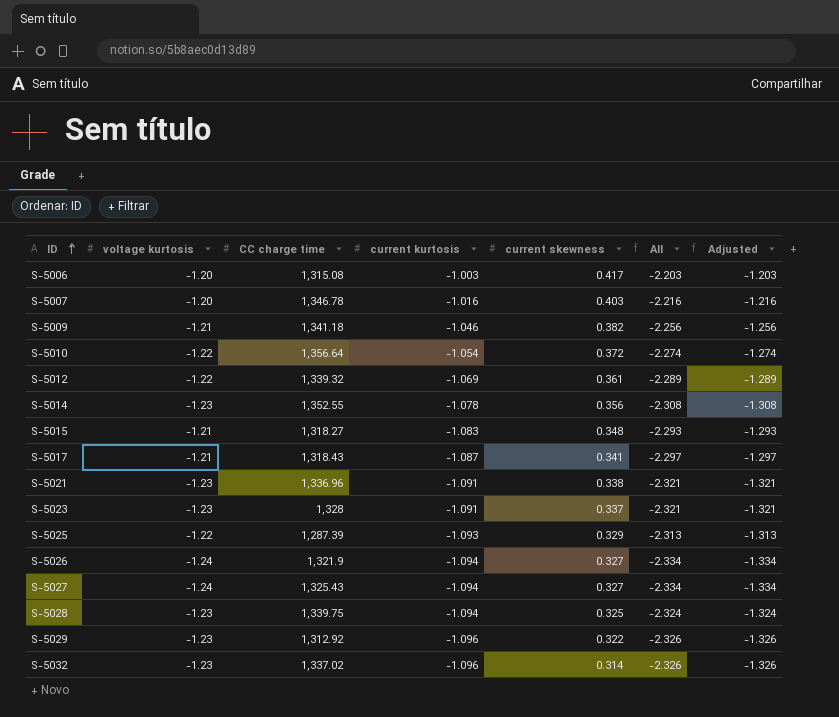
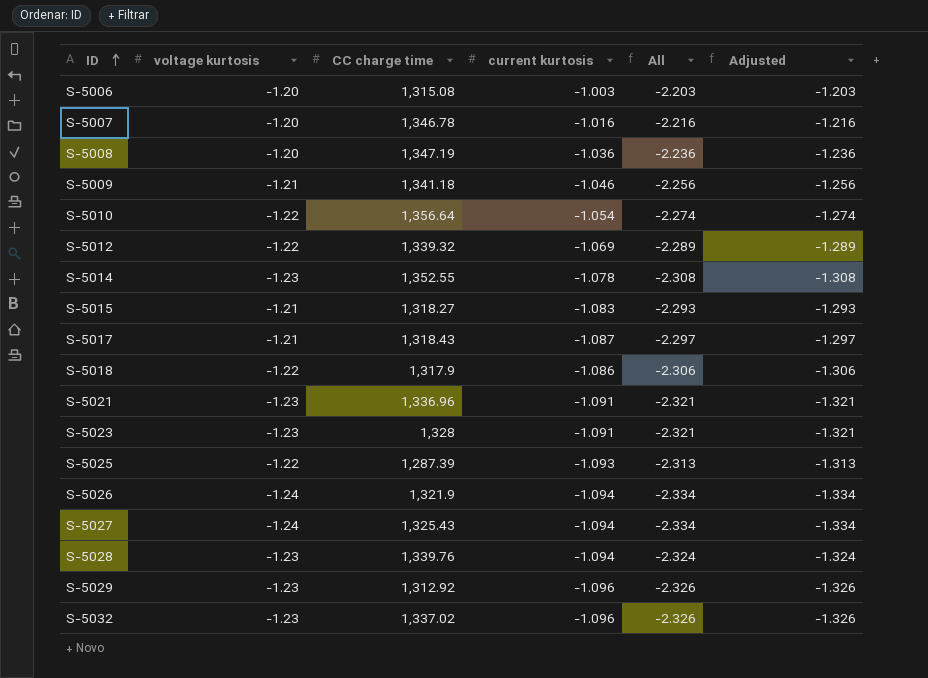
column current skewness | position: 5 -> none
row S-5008: none -> -1.20 | 1,347.19 | -1.036 | -2.236 | -1.236
row S-5018: none -> -1.22 | 1,317.9 | -1.086 | -2.306 | -1.306
S-5028 | CC charge time: 1,339.75 -> 1,339.76

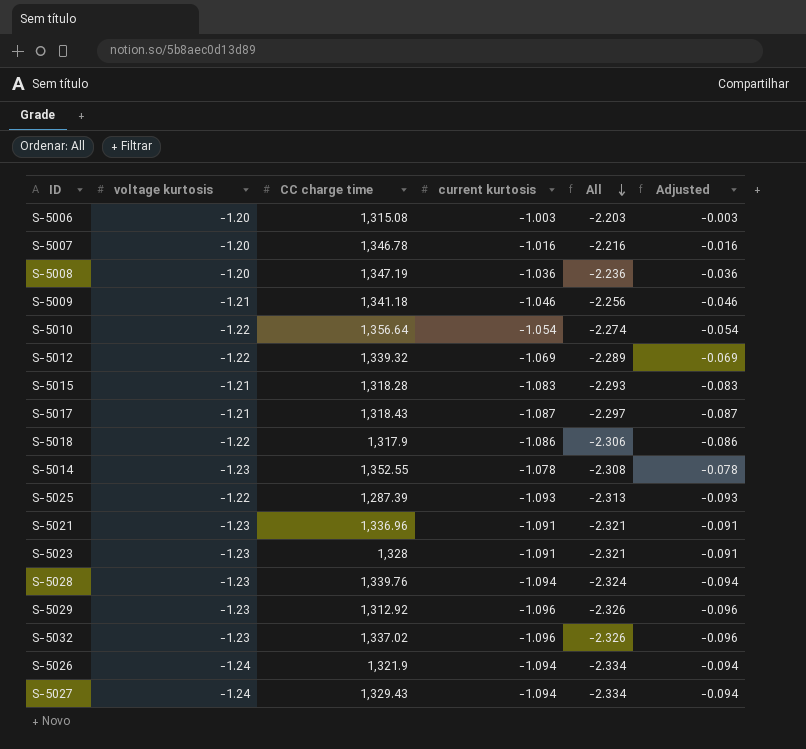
row order: ID ascending -> All descending
column Adjusted | formula: [All] + 1 -> [current kurtosis] + 1
S-5015 | CC charge time: 1,318.27 -> 1,318.28
S-5027 | CC charge time: 1,325.43 -> 1,329.43

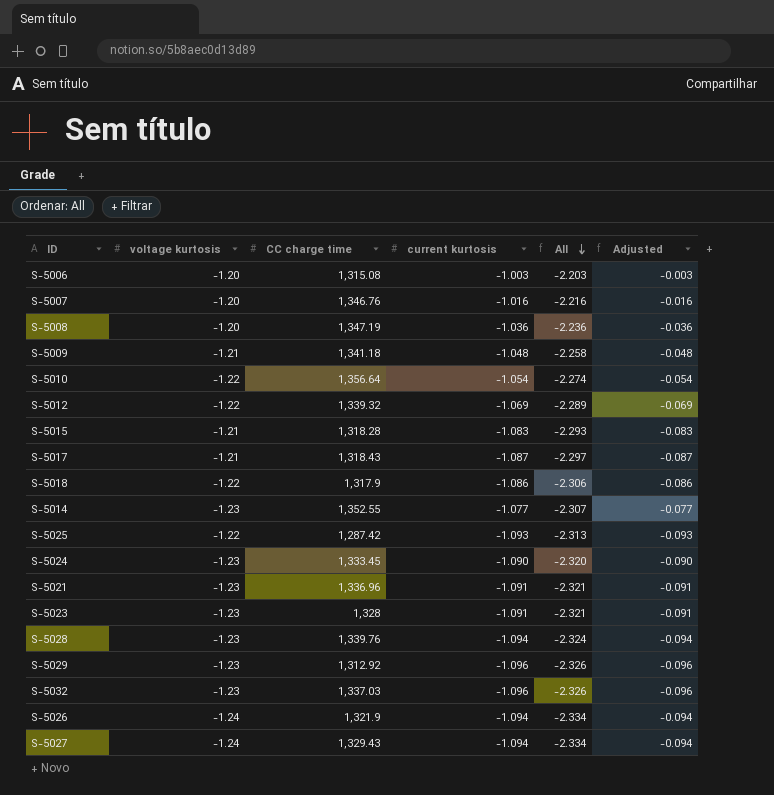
S-5007 | CC charge time: 1,346.78 -> 1,346.76
S-5009 | current kurtosis: -1.046 -> -1.048
S-5009 | All: -2.256 -> -2.258
S-5009 | Adjusted: -0.046 -> -0.048
S-5014 | current kurtosis: -1.078 -> -1.077
S-5014 | All: -2.308 -> -2.307
S-5014 | Adjusted: -0.078 -> -0.077
S-5025 | CC charge time: 1,287.39 -> 1,287.42
row S-5024: none -> -1.23 | 1,333.45 | -1.090 | -2.320 | -0.090
S-5032 | CC charge time: 1,337.02 -> 1,337.03

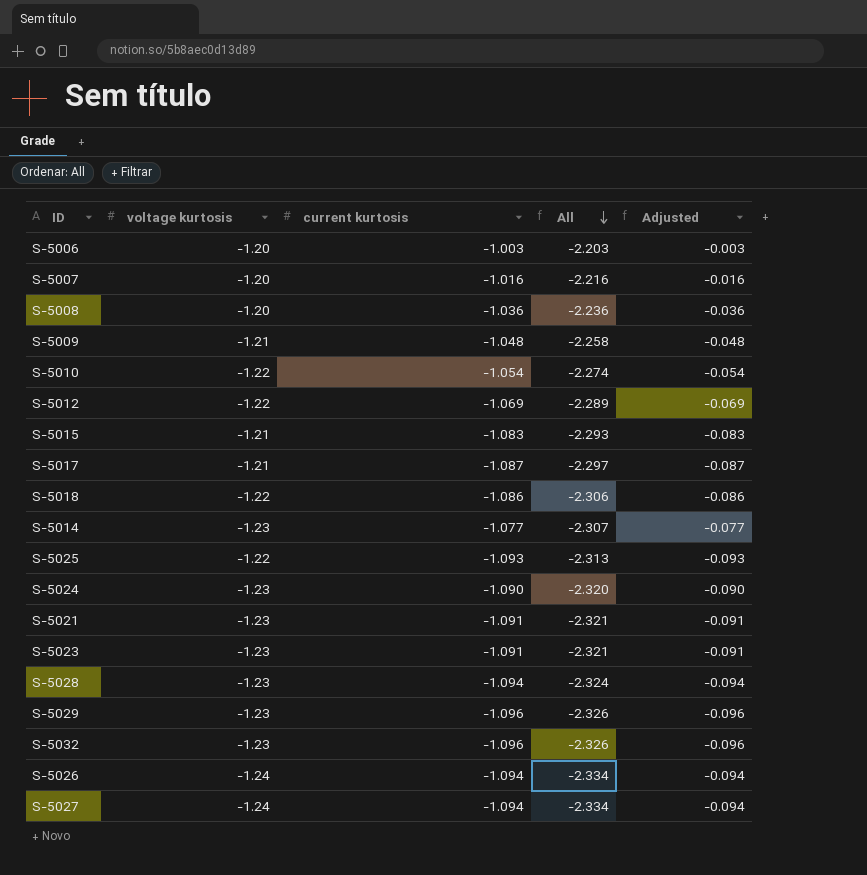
column CC charge time | position: 3 -> none

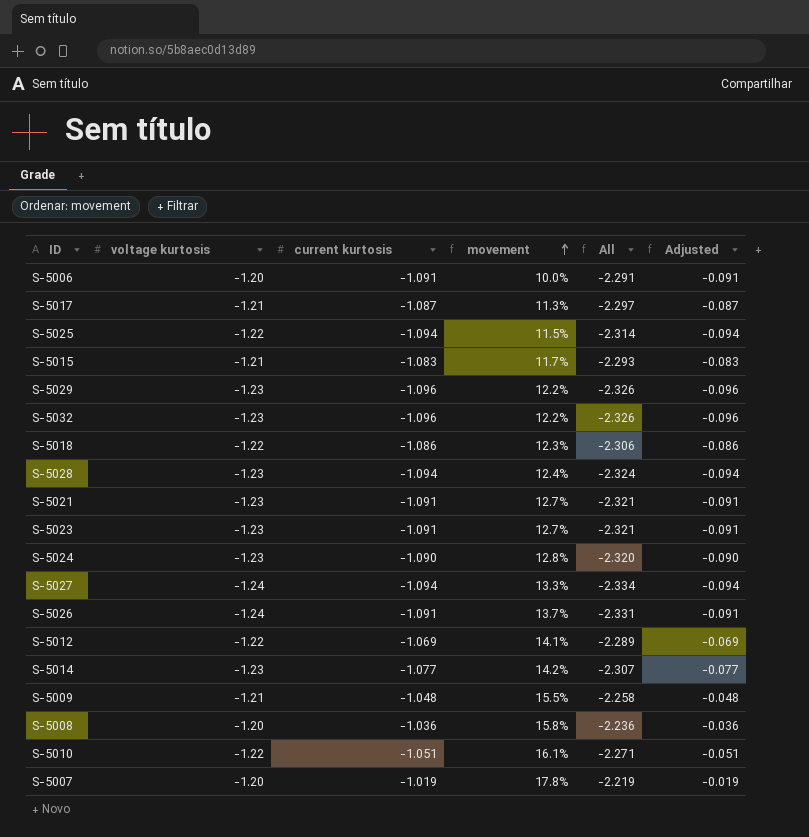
row order: All descending -> movement ascending
column movement | formula: none -> ([voltage kurtosis] - [current kurtosis]) / [current kurtosis]
S-5006 | current kurtosis: -1.003 -> -1.091
S-5006 | All: -2.203 -> -2.291
S-5006 | Adjusted: -0.003 -> -0.091
S-5025 | current kurtosis: -1.093 -> -1.094
S-5025 | All: -2.313 -> -2.314
S-5025 | Adjusted: -0.093 -> -0.094
S-5026 | current kurtosis: -1.094 -> -1.091
S-5026 | All: -2.334 -> -2.331
S-5026 | Adjusted: -0.094 -> -0.091
S-5010 | current kurtosis: -1.054 -> -1.051
S-5010 | All: -2.274 -> -2.271
S-5010 | Adjusted: -0.054 -> -0.051
S-5007 | current kurtosis: -1.016 -> -1.019
S-5007 | All: -2.216 -> -2.219
S-5007 | Adjusted: -0.016 -> -0.019

